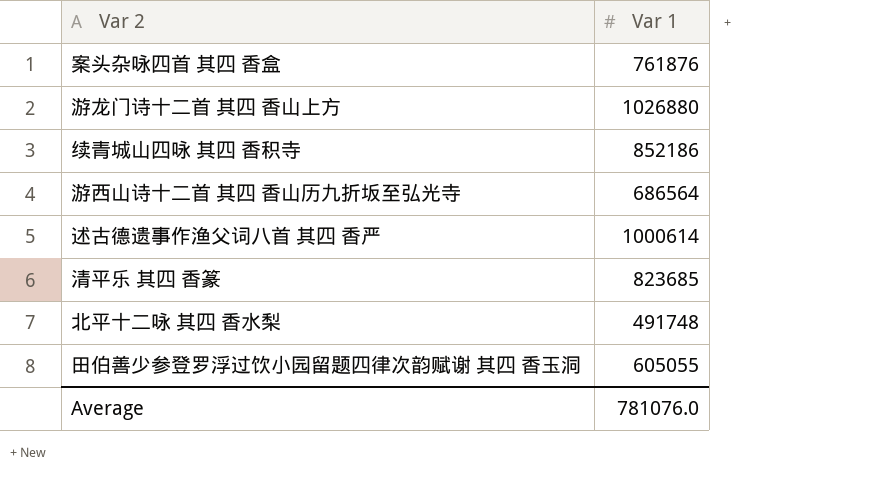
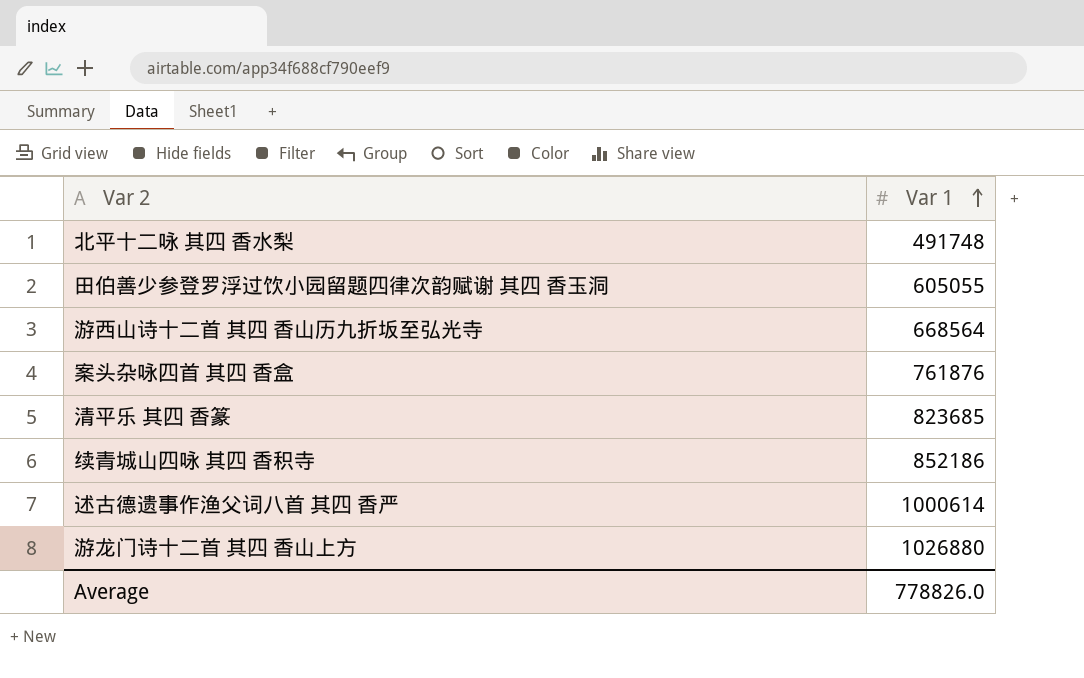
row order: none -> Var 1 ascending
游西山诗十二首 其四 香山历九折坂至弘光寺 | Var 1: 686564 -> 668564
Average | Var 1: 781076.0 -> 778826.0

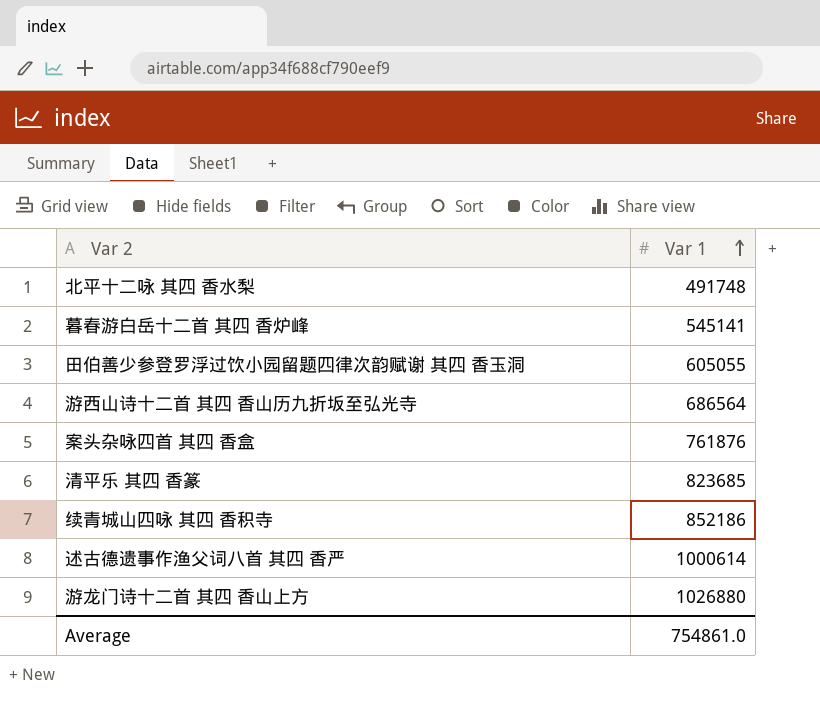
row 暮春游白岳十二首 其四 香炉峰: none -> 545141
游西山诗十二首 其四 香山历九折坂至弘光寺 | Var 1: 668564 -> 686564
Average | Var 1: 778826.0 -> 754861.0

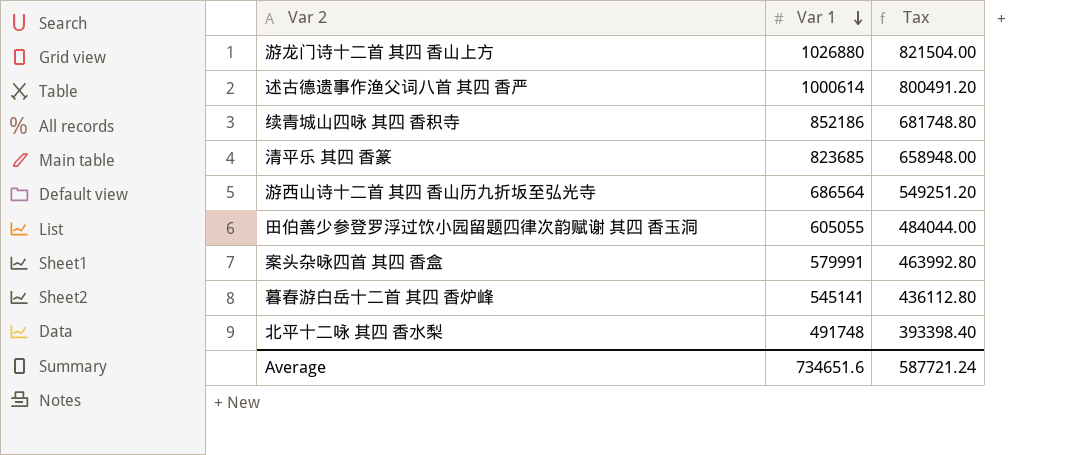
row order: Var 1 ascending -> Var 1 descending
column Tax | formula: none -> [Var 1] * 0.8
案头杂咏四首 其四 香盒 | Var 1: 761876 -> 579991
Average | Var 1: 754861.0 -> 734651.6

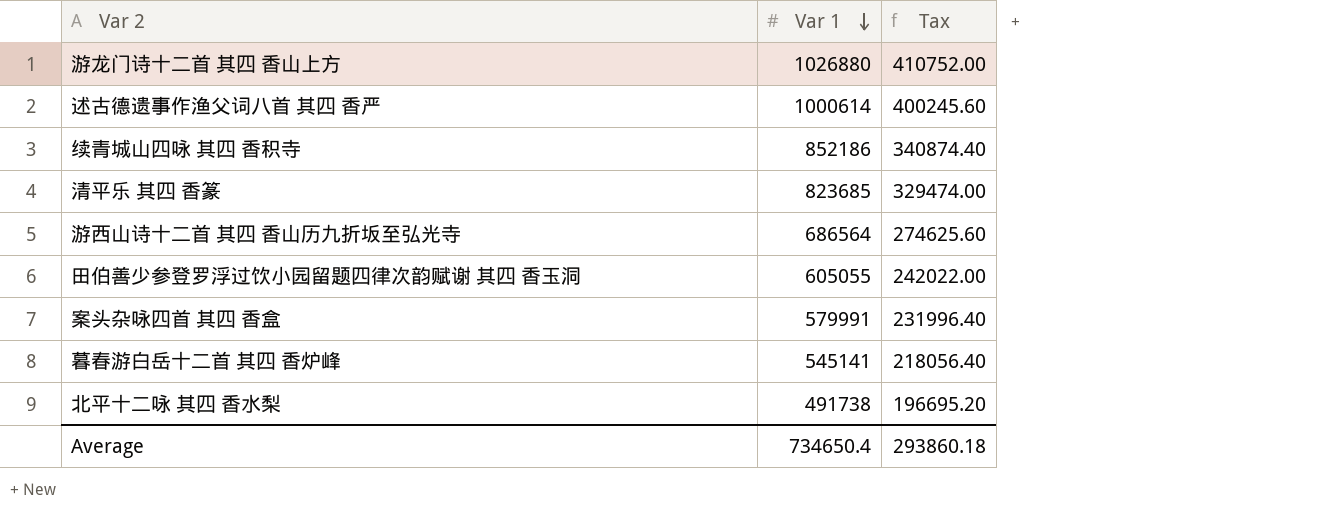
column Tax | formula: [Var 1] * 0.8 -> [Var 1] * 0.4
北平十二咏 其四 香水梨 | Var 1: 491748 -> 491738
Average | Var 1: 734651.6 -> 734650.4
Average | Tax: 587721.24 -> 293860.18

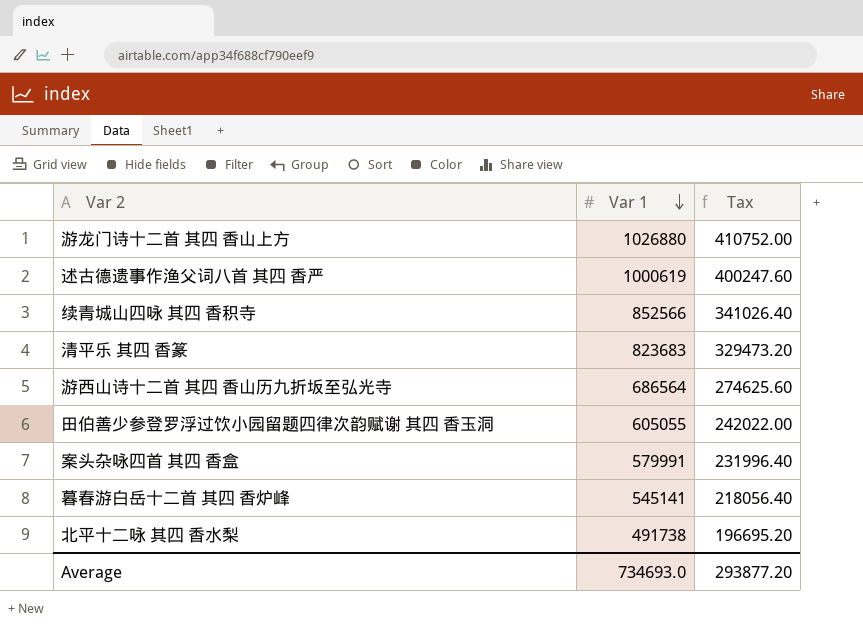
述古德遗事作渔父词八首 其四 香严 | Var 1: 1000614 -> 1000619
述古德遗事作渔父词八首 其四 香严 | Tax: 400245.60 -> 400247.60
续青城山四咏 其四 香积寺 | Var 1: 852186 -> 852566
续青城山四咏 其四 香积寺 | Tax: 340874.40 -> 341026.40
清平乐 其四 香篆 | Var 1: 823685 -> 823683
清平乐 其四 香篆 | Tax: 329474.00 -> 329473.20
Average | Var 1: 734650.4 -> 734693.0
Average | Tax: 293860.18 -> 293877.20

